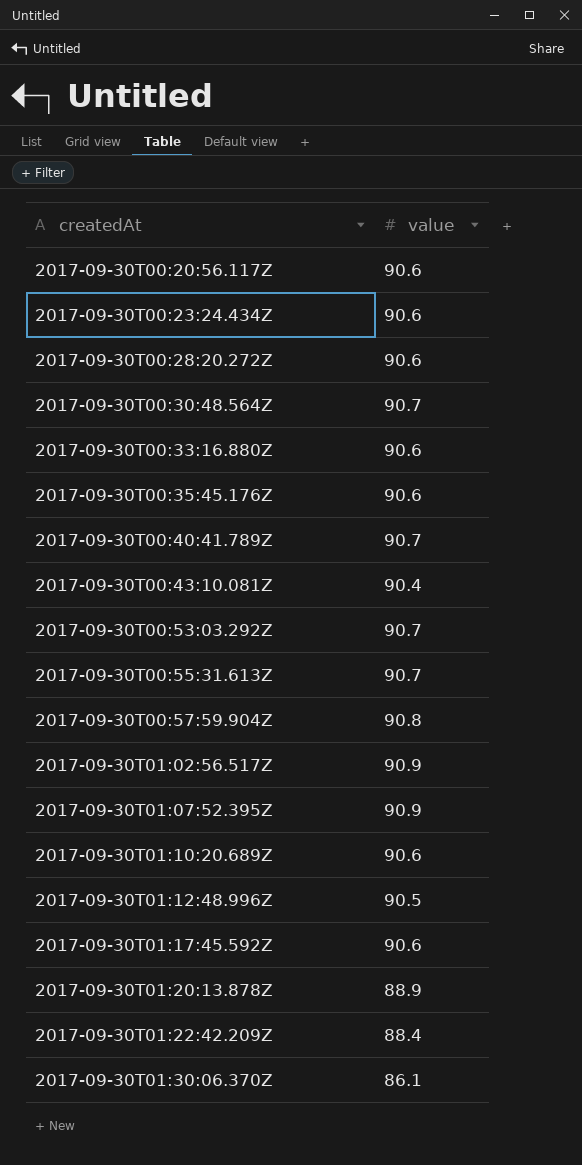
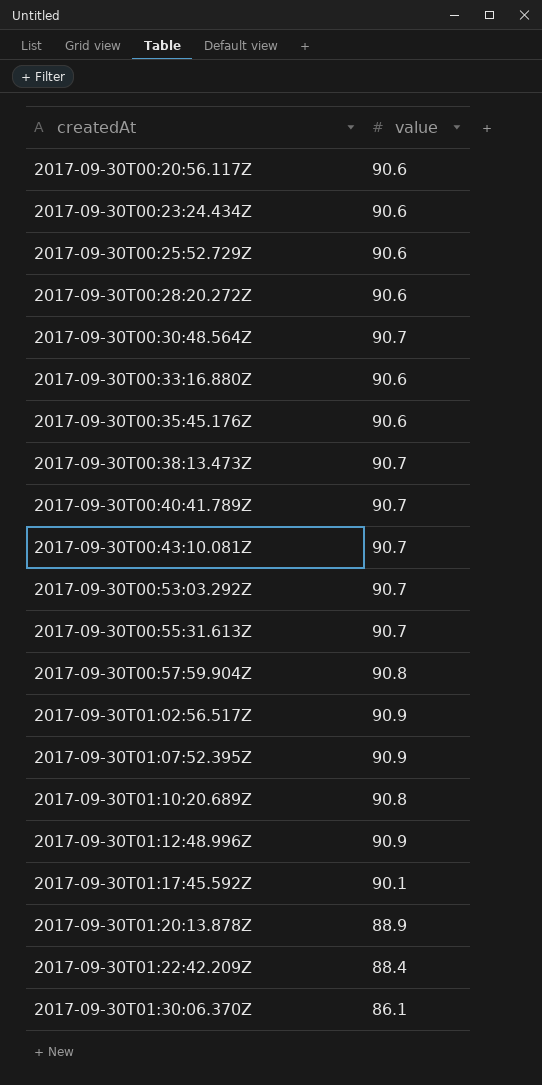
row 2017-09-30T00:25:52.729Z: none -> 90.6
row 2017-09-30T00:38:13.473Z: none -> 90.7
2017-09-30T00:43:10.081Z | value: 90.4 -> 90.7
2017-09-30T01:10:20.689Z | value: 90.6 -> 90.8
2017-09-30T01:12:48.996Z | value: 90.5 -> 90.9
2017-09-30T01:17:45.592Z | value: 90.6 -> 90.1

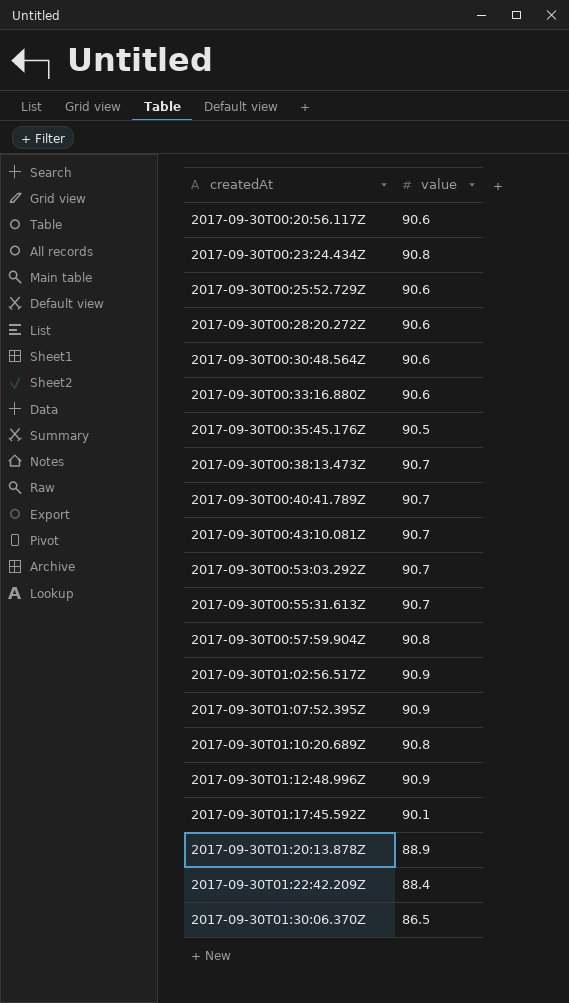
2017-09-30T00:23:24.434Z | value: 90.6 -> 90.8
2017-09-30T00:30:48.564Z | value: 90.7 -> 90.6
2017-09-30T00:35:45.176Z | value: 90.6 -> 90.5
2017-09-30T01:30:06.370Z | value: 86.1 -> 86.5

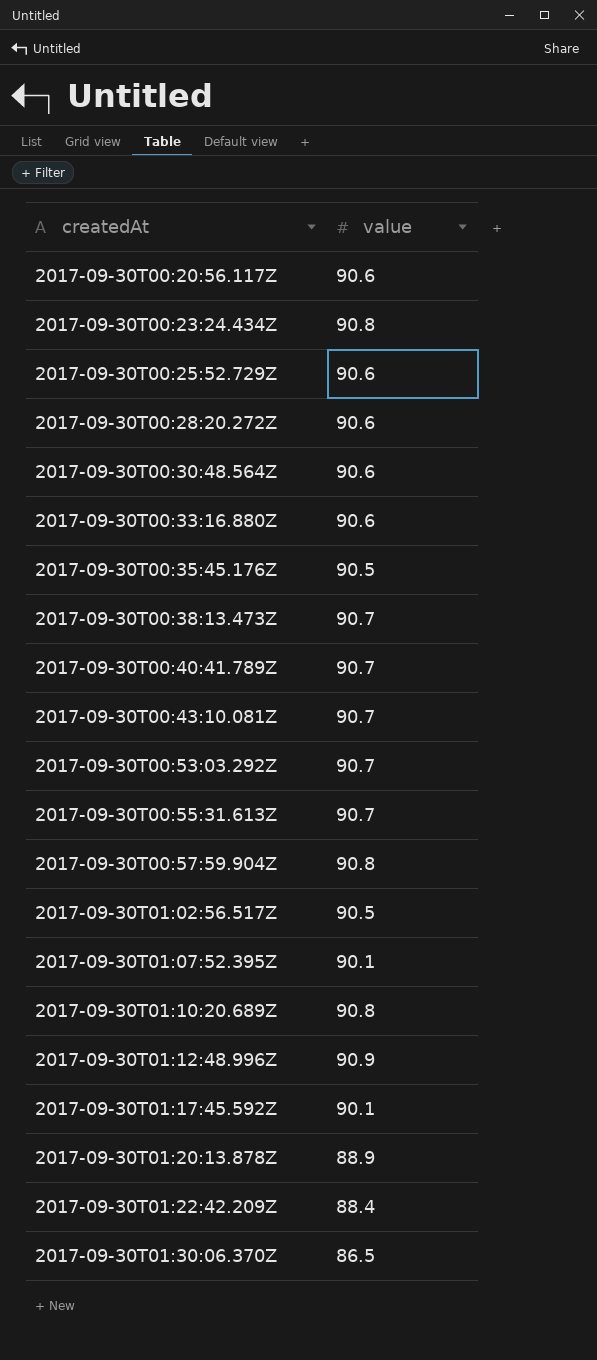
2017-09-30T01:02:56.517Z | value: 90.9 -> 90.5
2017-09-30T01:07:52.395Z | value: 90.9 -> 90.1

